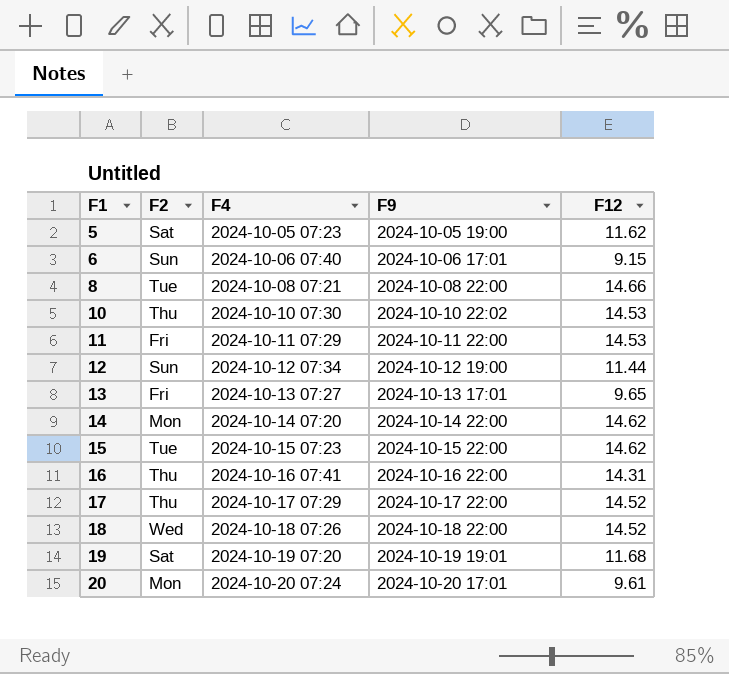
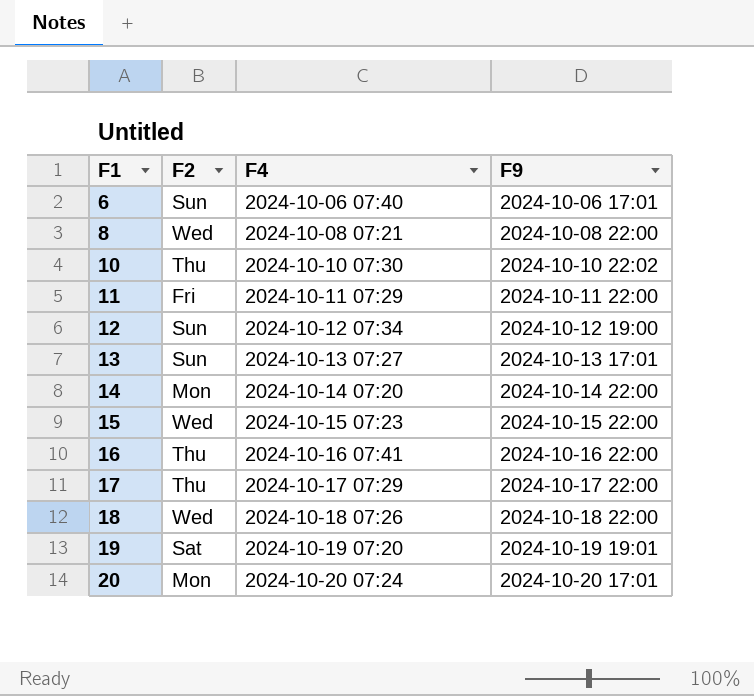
column F12 | position: 5 -> none
row 5: Sat | 2024-10-05 07:23 | 2024-10-05 19:00 | 11.62 -> none
8 | F2: Tue -> Wed
13 | F2: Fri -> Sun
15 | F2: Tue -> Wed

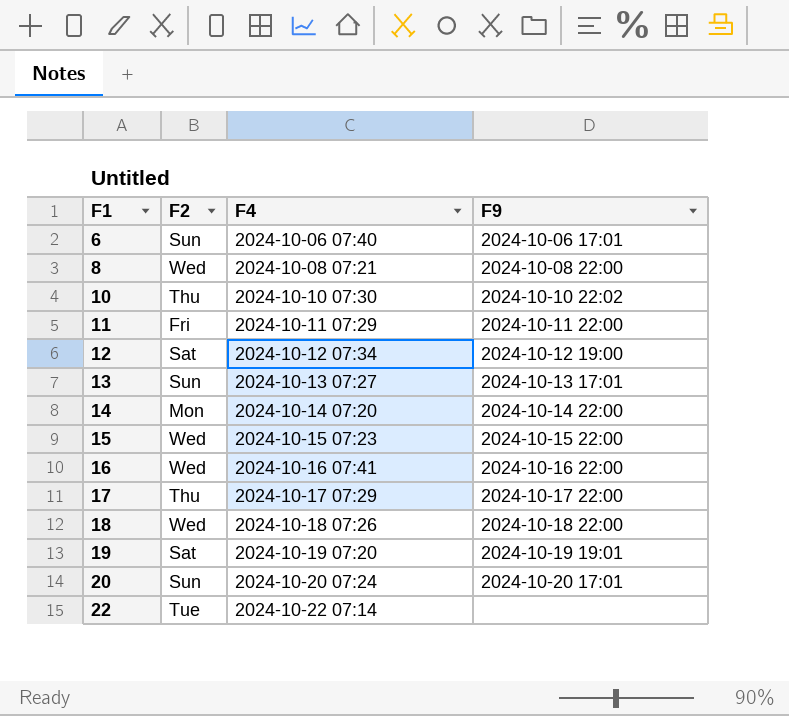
12 | F2: Sun -> Sat
16 | F2: Thu -> Wed
20 | F2: Mon -> Sun
row 22: none -> Tue | 2024-10-22 07:14 | none

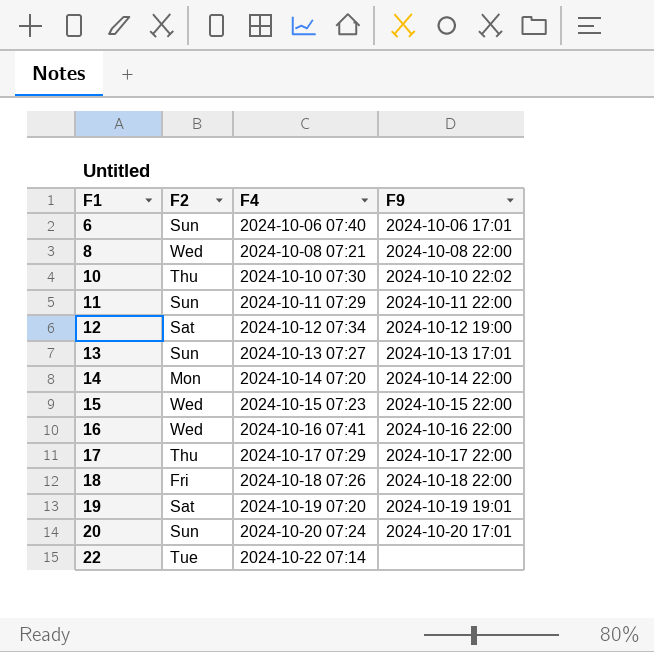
11 | F2: Fri -> Sun
18 | F2: Wed -> Fri

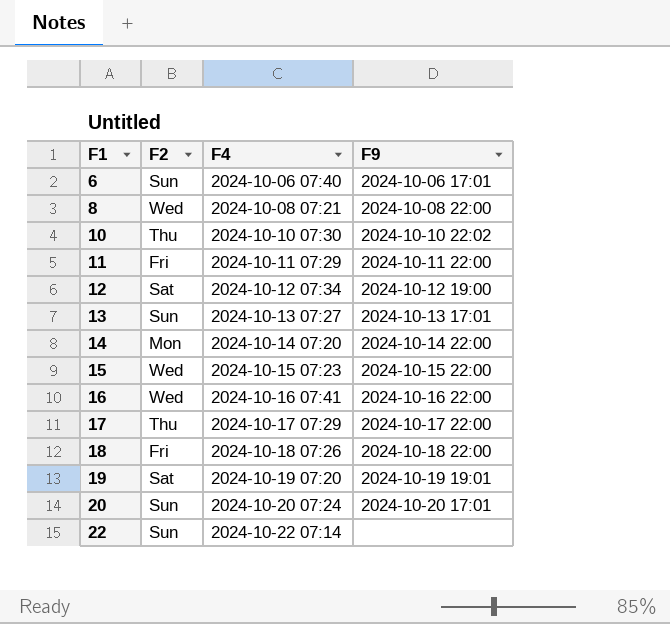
11 | F2: Sun -> Fri
22 | F2: Tue -> Sun

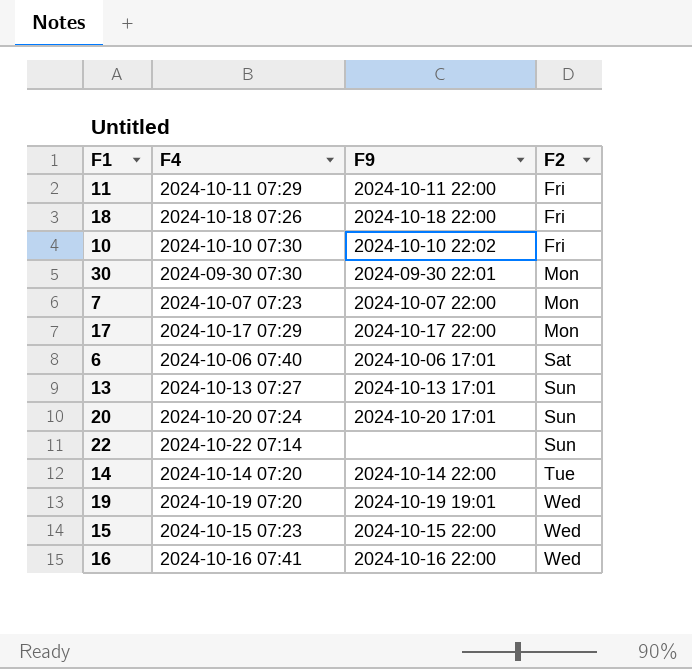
row order: F1 ascending -> F2 ascending
column F2 | position: 2 -> 4
row 8: Wed | 2024-10-08 07:21 | 2024-10-08 22:00 -> none
row 12: Sat | 2024-10-12 07:34 | 2024-10-12 19:00 -> none
10 | F2: Thu -> Fri
row 30: none -> 2024-09-30 07:30 | 2024-09-30 22:01 | Mon
row 7: none -> 2024-10-07 07:23 | 2024-10-07 22:00 | Mon
17 | F2: Thu -> Mon
6 | F2: Sun -> Sat
14 | F2: Mon -> Tue
19 | F2: Sat -> Wed

